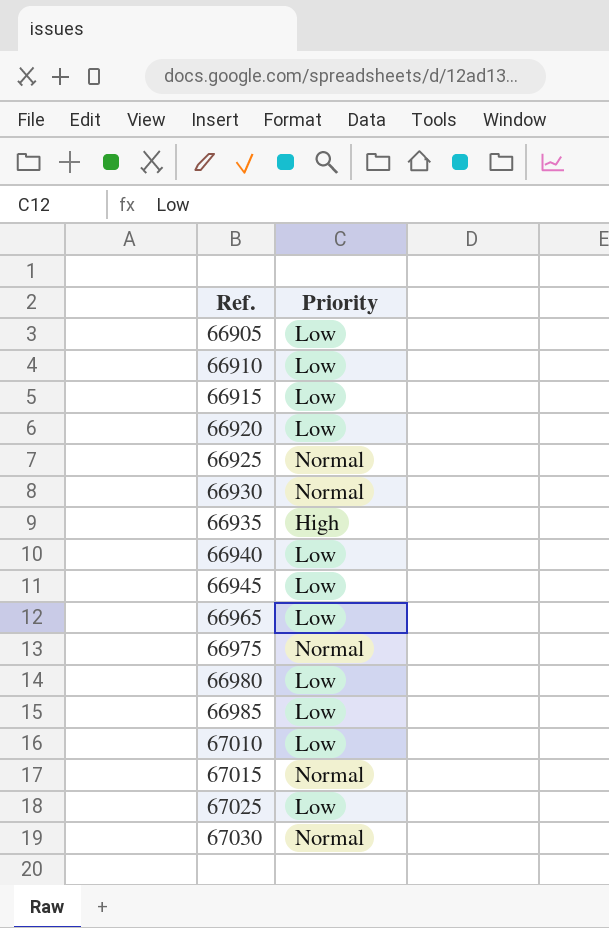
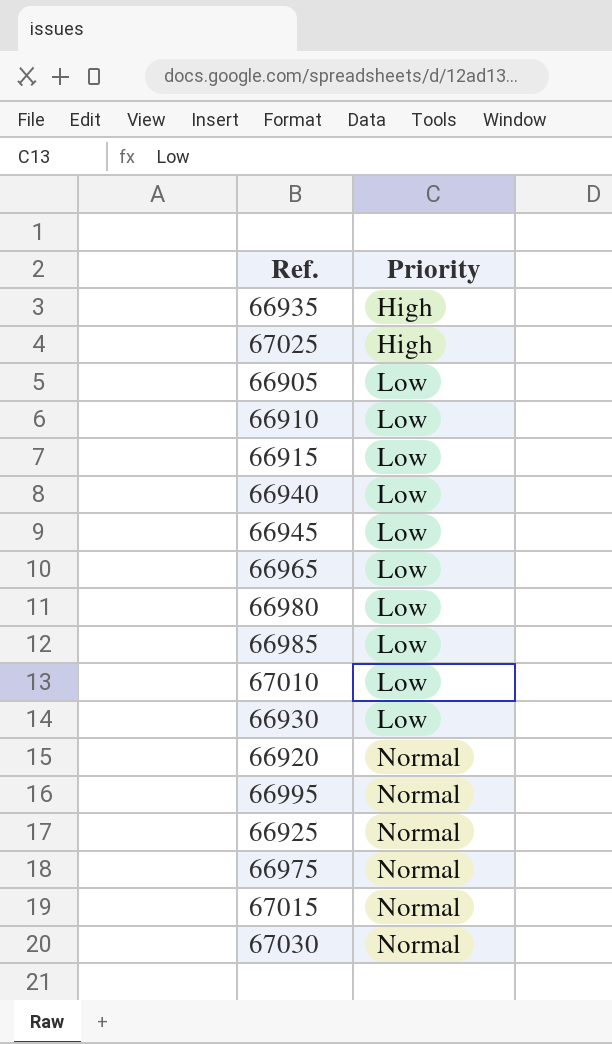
row order: Ref. ascending -> Priority ascending
67025 | Priority: Low -> High
66930 | Priority: Normal -> Low
66920 | Priority: Low -> Normal
row 66995: none -> Normal

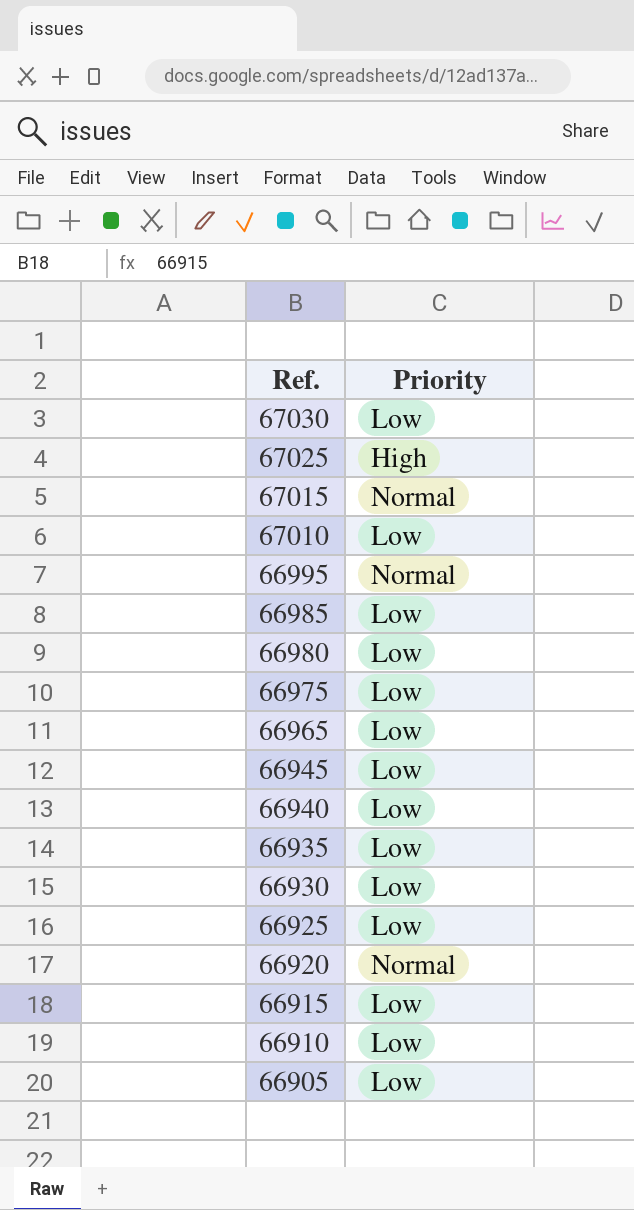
row order: Priority ascending -> Ref. descending
67030 | Priority: Normal -> Low
66975 | Priority: Normal -> Low
66935 | Priority: High -> Low
66925 | Priority: Normal -> Low

